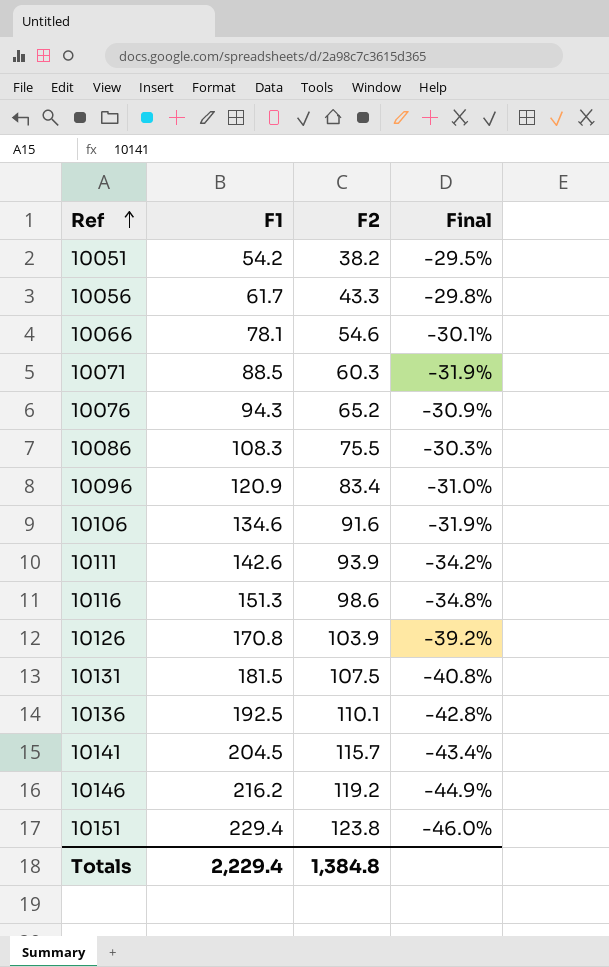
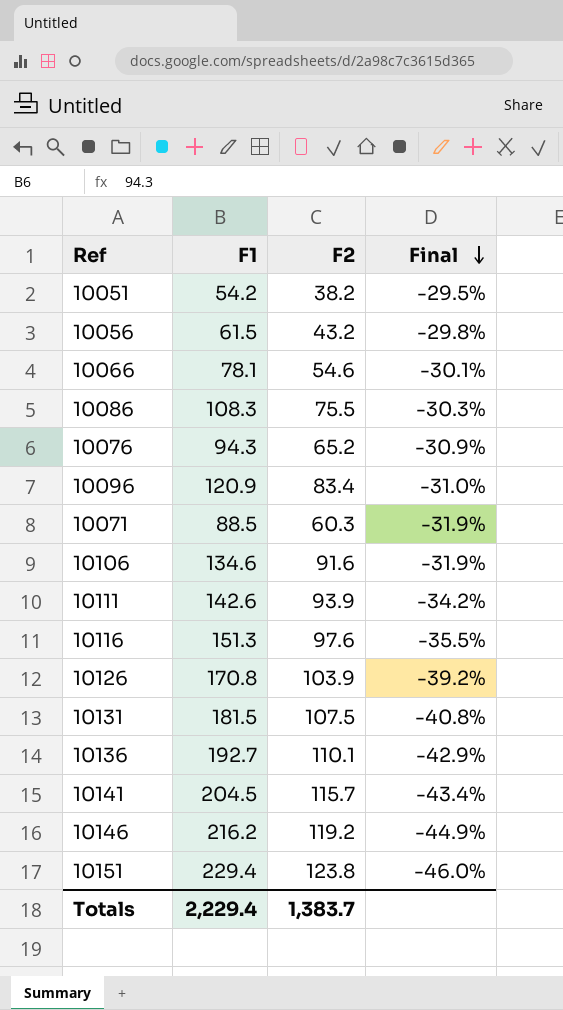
row order: Ref ascending -> Final descending
10056 | F1: 61.7 -> 61.5
10056 | F2: 43.3 -> 43.2
10116 | F2: 98.6 -> 97.6
10116 | Final: -34.8% -> -35.5%
10136 | F1: 192.5 -> 192.7
10136 | Final: -42.8% -> -42.9%
Totals | F2: 1,384.8 -> 1,383.7

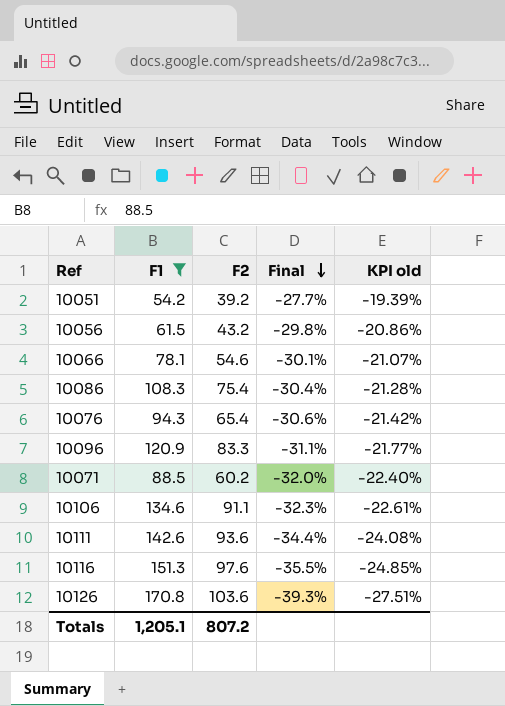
filter: none -> F1 <= 170.8
column KPI old | formula: none -> [Final] * 0.7
10051 | F2: 38.2 -> 39.2
10051 | Final: -29.5% -> -27.7%
10086 | F2: 75.5 -> 75.4
10086 | Final: -30.3% -> -30.4%
10076 | F2: 65.2 -> 65.4
10076 | Final: -30.9% -> -30.6%
10096 | F2: 83.4 -> 83.3
10096 | Final: -31.0% -> -31.1%
10071 | F2: 60.3 -> 60.2
10071 | Final: -31.9% -> -32.0%
10106 | F2: 91.6 -> 91.1
10106 | Final: -31.9% -> -32.3%
10111 | F2: 93.9 -> 93.6
10111 | Final: -34.2% -> -34.4%
10126 | F2: 103.9 -> 103.6
10126 | Final: -39.2% -> -39.3%
Totals | F1: 2,229.4 -> 1,205.1
Totals | F2: 1,383.7 -> 807.2

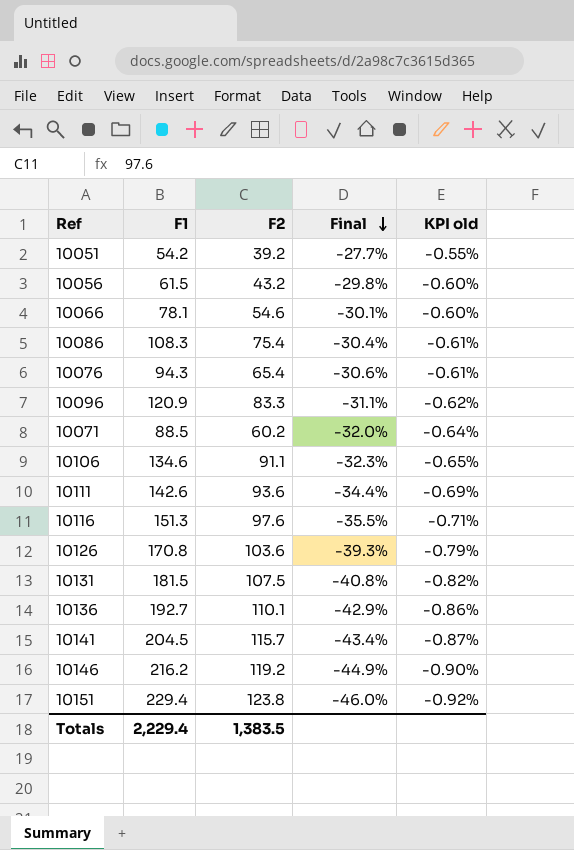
filter: F1 <= 170.8 -> none
column KPI old | formula: [Final] * 0.7 -> [Final] * 0.02
Totals | F1: 1,205.1 -> 2,229.4
Totals | F2: 807.2 -> 1,383.5

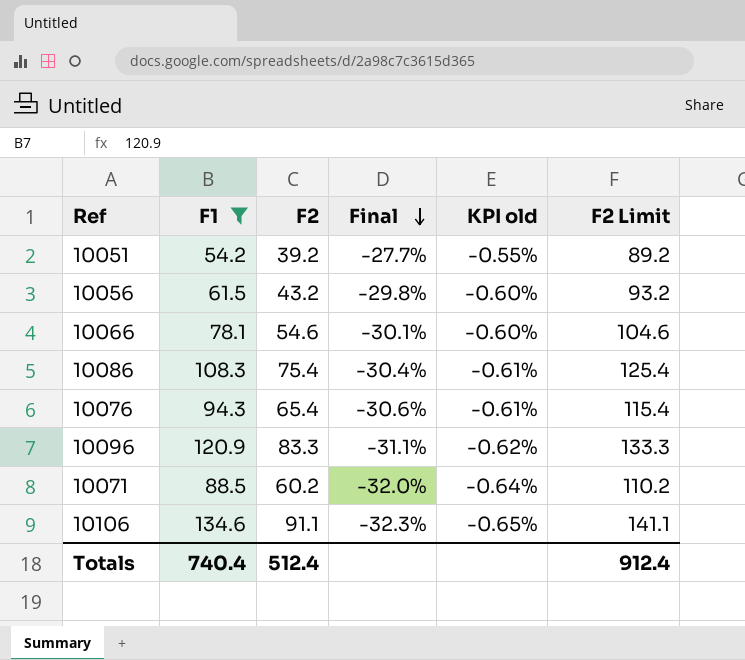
filter: none -> F1 <= 134.6
column F2 Limit | formula: none -> [F2] + 50
Totals | F1: 2,229.4 -> 740.4
Totals | F2: 1,383.5 -> 512.4

